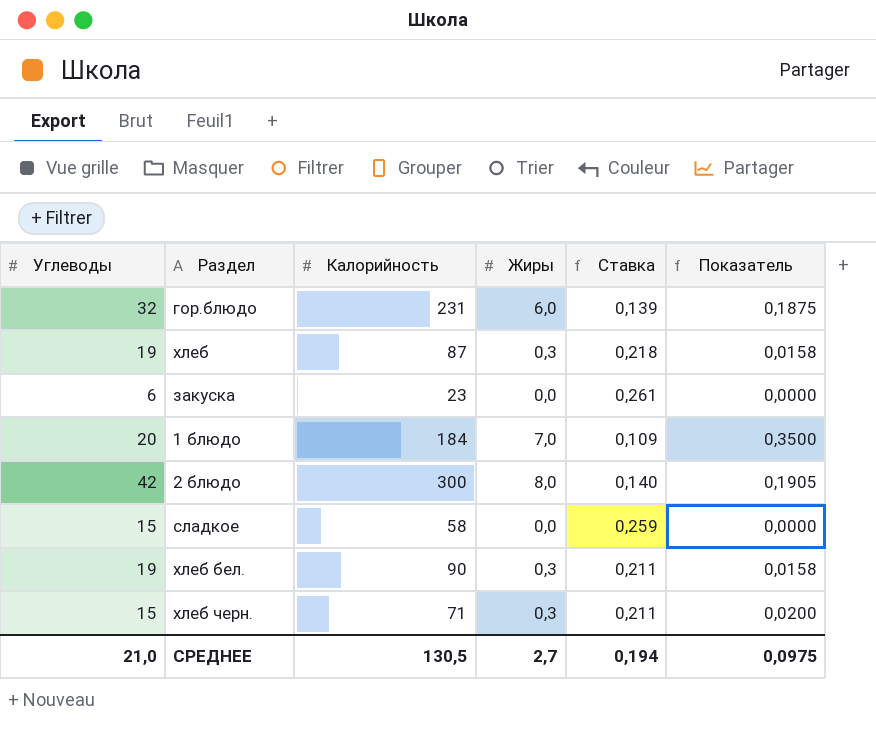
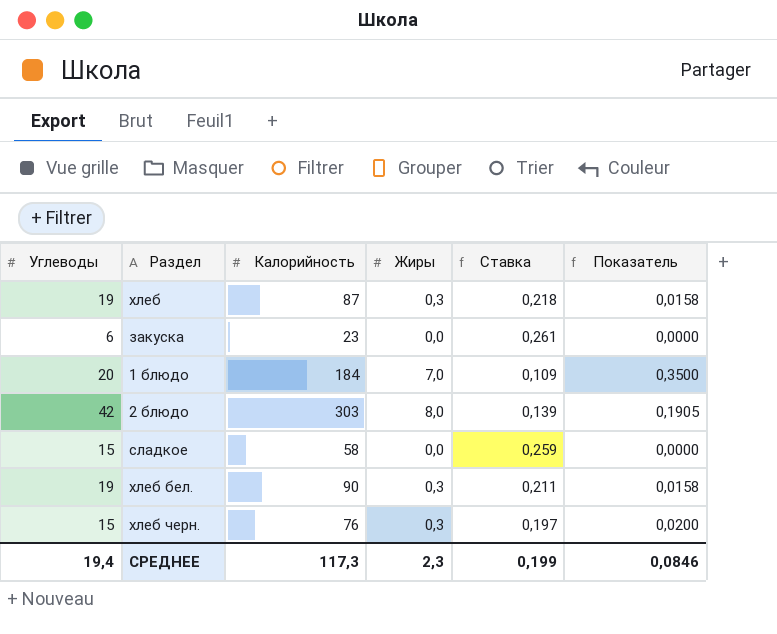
row гор.блюдо: 32 | 231 | 6,0 | 0,139 | 0,1875 -> none
2 блюдо | Калорийность: 300 -> 303
2 блюдо | Ставка: 0,140 -> 0,139
хлеб черн. | Калорийность: 71 -> 76
хлеб черн. | Ставка: 0,211 -> 0,197
СРЕДНЕЕ | Углеводы: 21,0 -> 19,4
СРЕДНЕЕ | Калорийность: 130,5 -> 117,3
СРЕДНЕЕ | Жиры: 2,7 -> 2,3
СРЕДНЕЕ | Ставка: 0,194 -> 0,199
СРЕДНЕЕ | Показатель: 0,0975 -> 0,0846

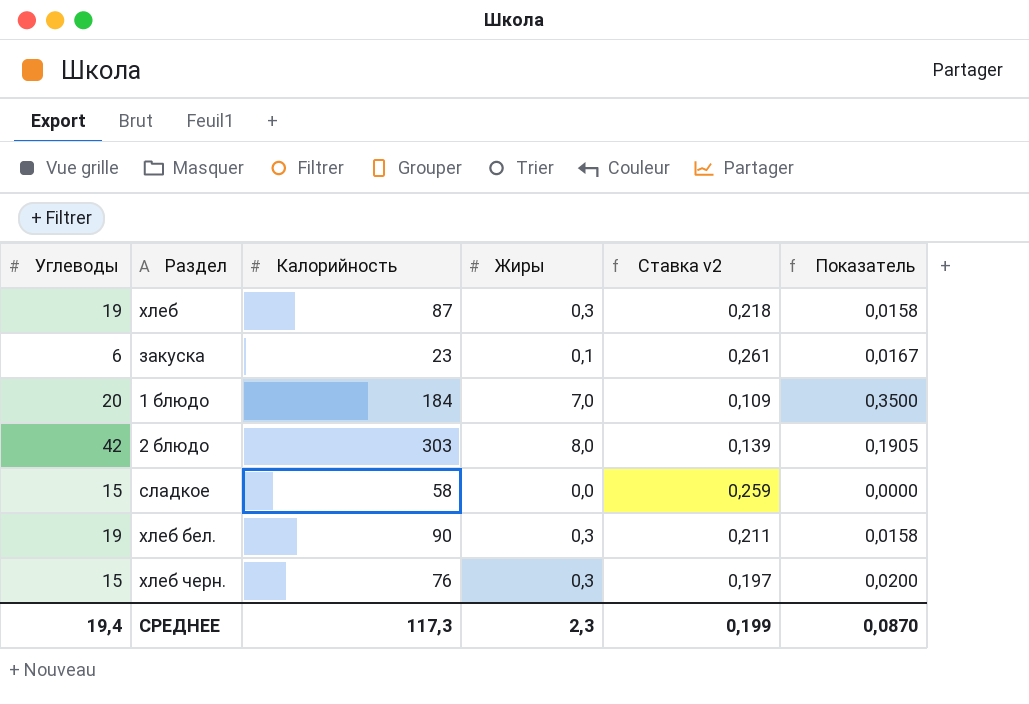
column name: Ставка -> Ставка v2
закуска | Жиры: 0,0 -> 0,1
закуска | Показатель: 0,0000 -> 0,0167
СРЕДНЕЕ | Показатель: 0,0846 -> 0,0870

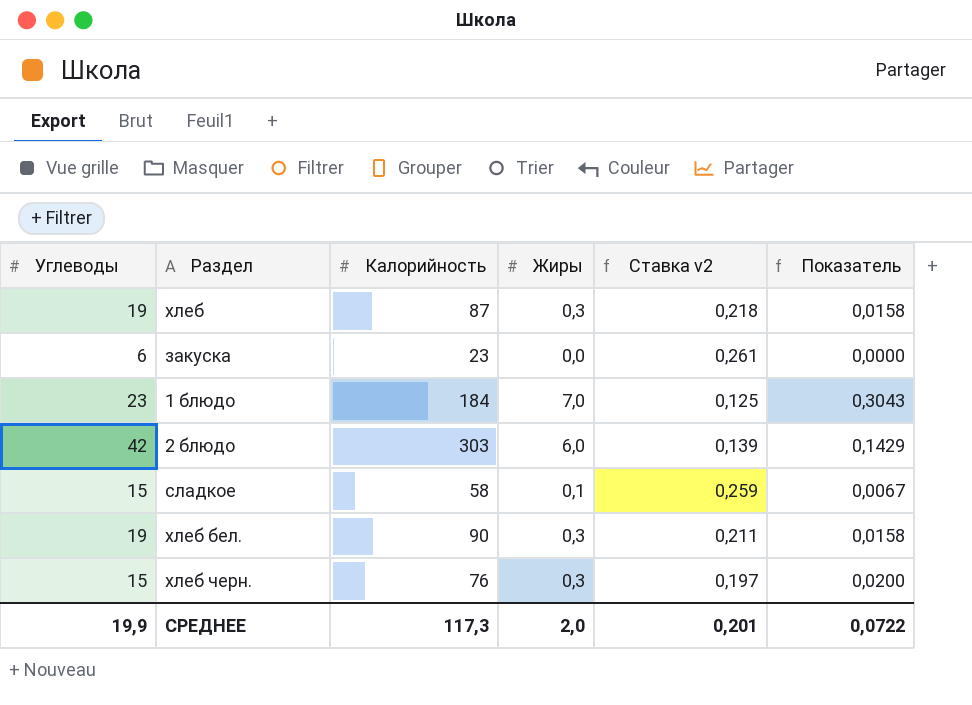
закуска | Жиры: 0,1 -> 0,0
закуска | Показатель: 0,0167 -> 0,0000
1 блюдо | Углеводы: 20 -> 23
1 блюдо | Ставка v2: 0,109 -> 0,125
1 блюдо | Показатель: 0,3500 -> 0,3043
2 блюдо | Жиры: 8,0 -> 6,0
2 блюдо | Показатель: 0,1905 -> 0,1429
сладкое | Жиры: 0,0 -> 0,1
сладкое | Показатель: 0,0000 -> 0,0067
СРЕДНЕЕ | Углеводы: 19,4 -> 19,9
СРЕДНЕЕ | Жиры: 2,3 -> 2,0
СРЕДНЕЕ | Ставка v2: 0,199 -> 0,201
СРЕДНЕЕ | Показатель: 0,0870 -> 0,0722

